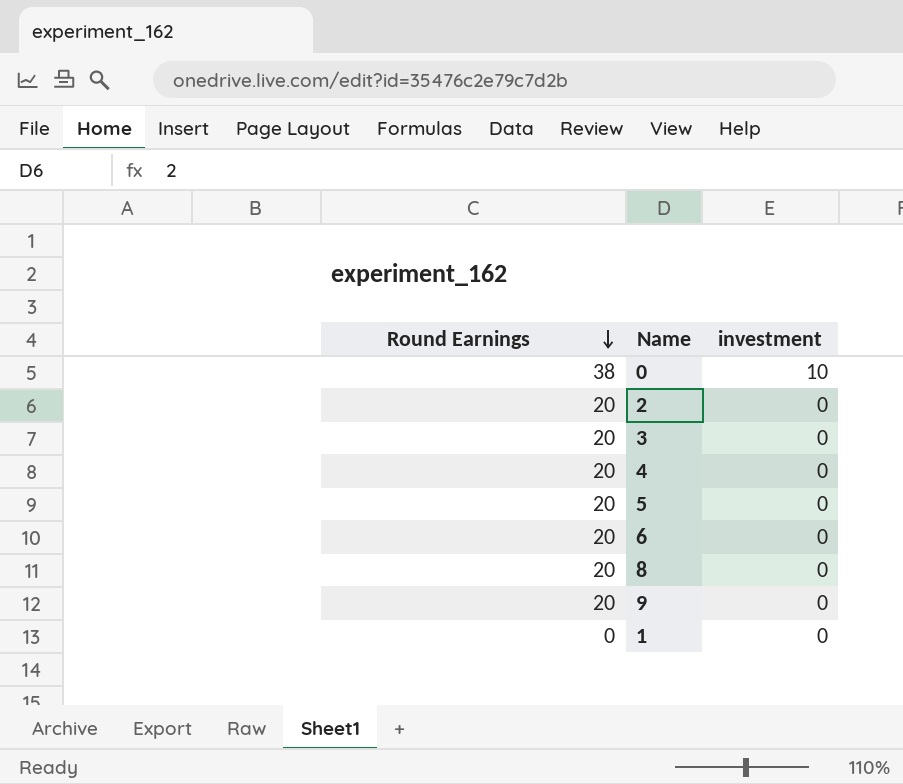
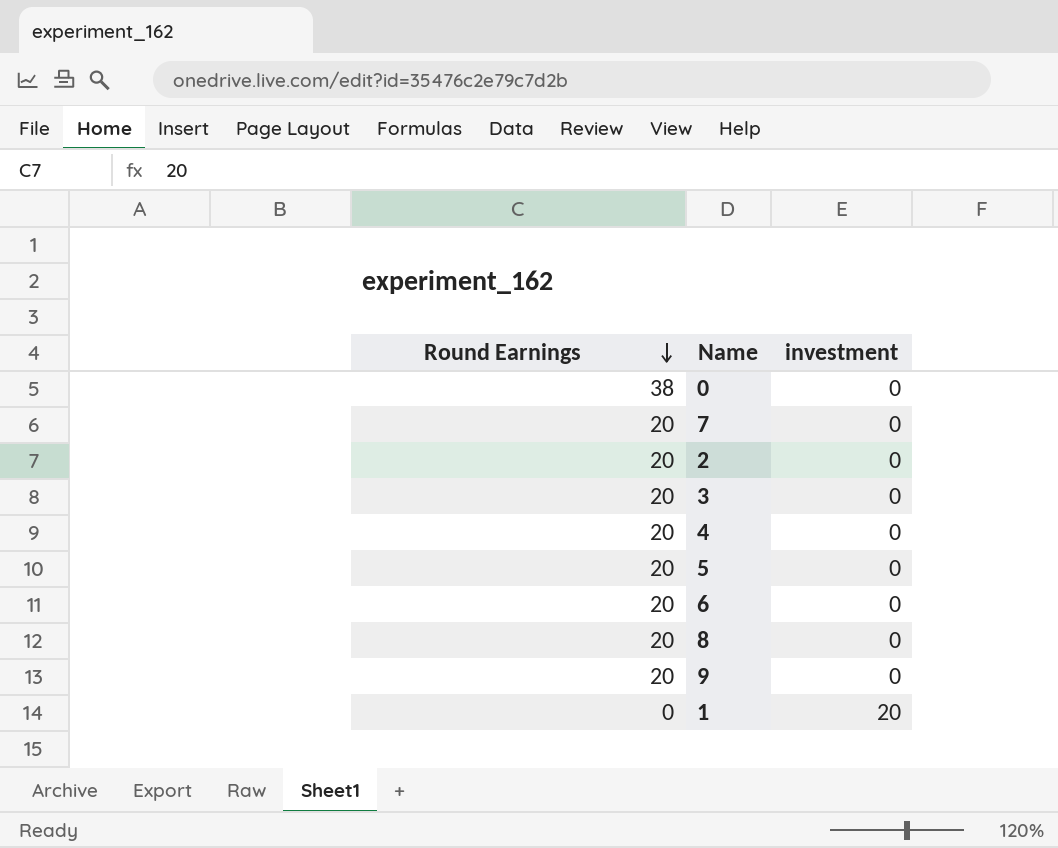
0 | investment: 10 -> 0
row 7: none -> 20 | 0
1 | investment: 0 -> 20

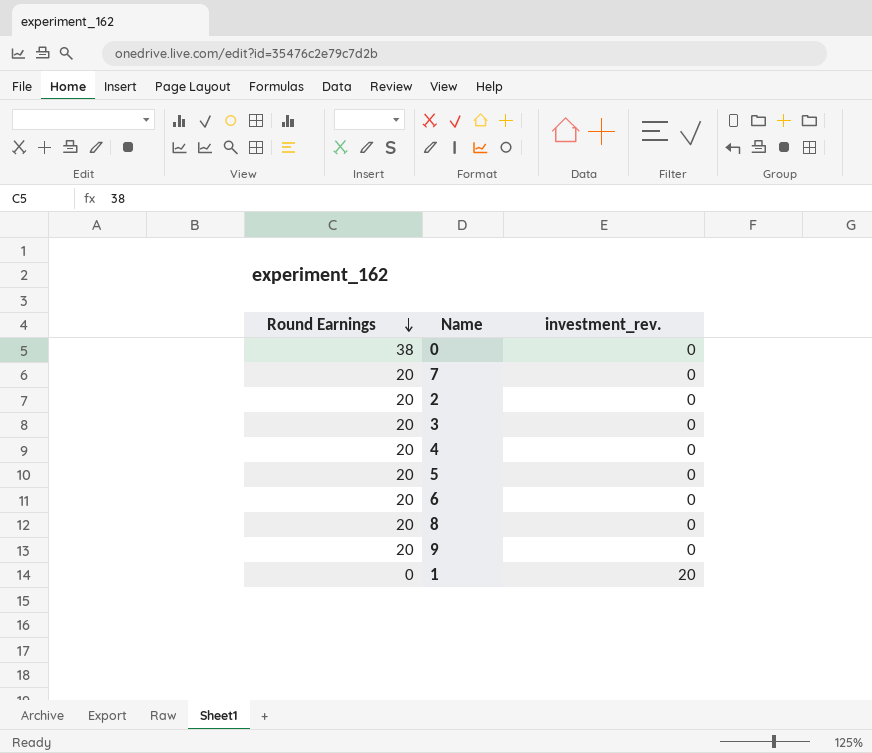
column name: investment -> investment_rev.

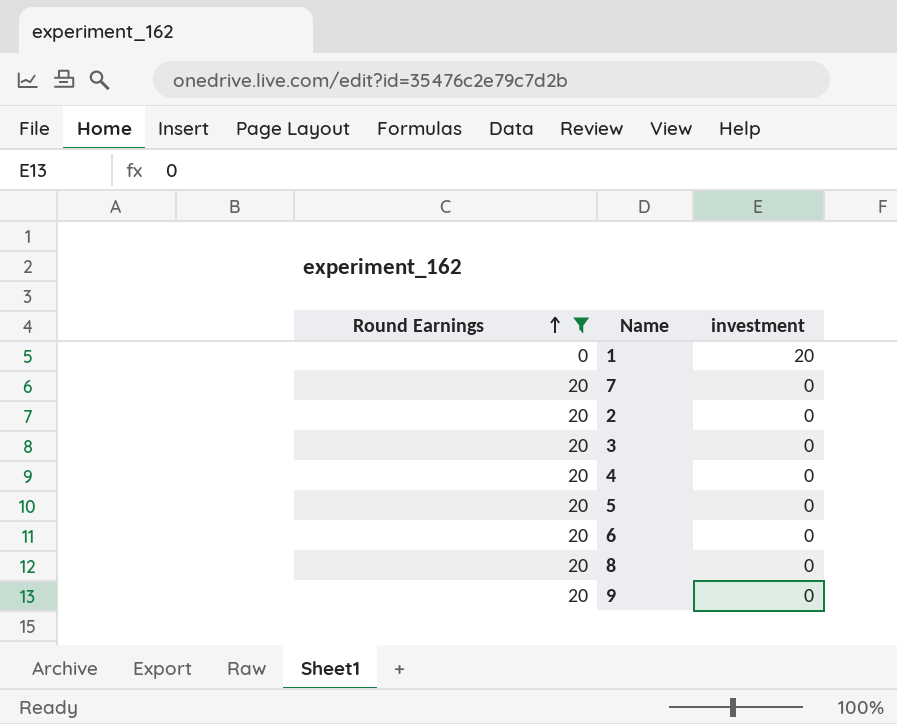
filter: none -> Round Earnings != 38
row order: Round Earnings descending -> Round Earnings ascending
column name: investment_rev. -> investment

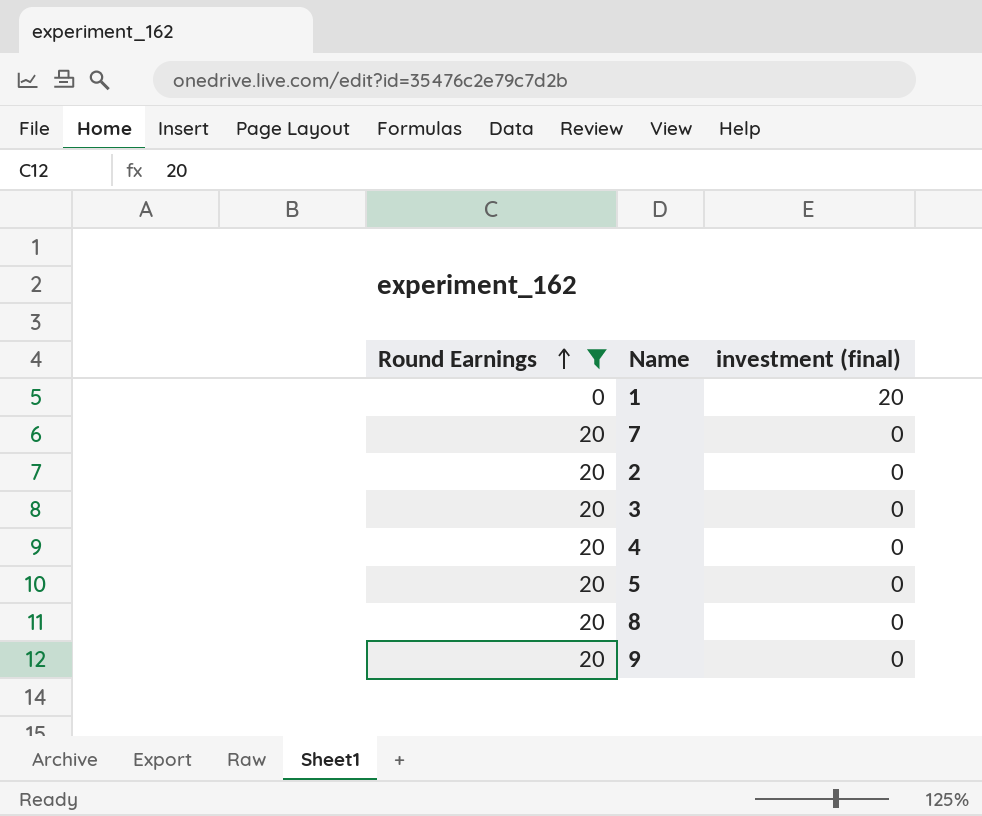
column name: investment -> investment (final)
row 6: 20 | 0 -> none

